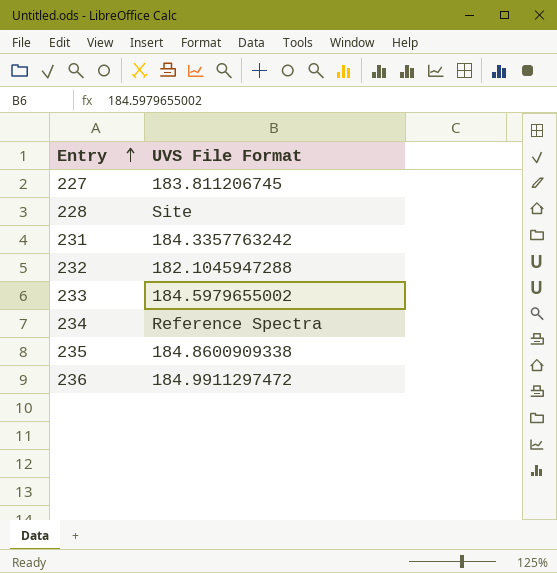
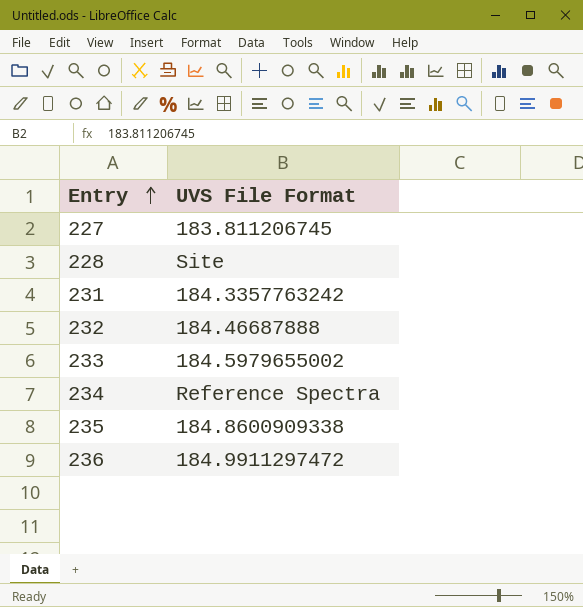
232 | UVS File Format: 182.1045947288 -> 184.46687888

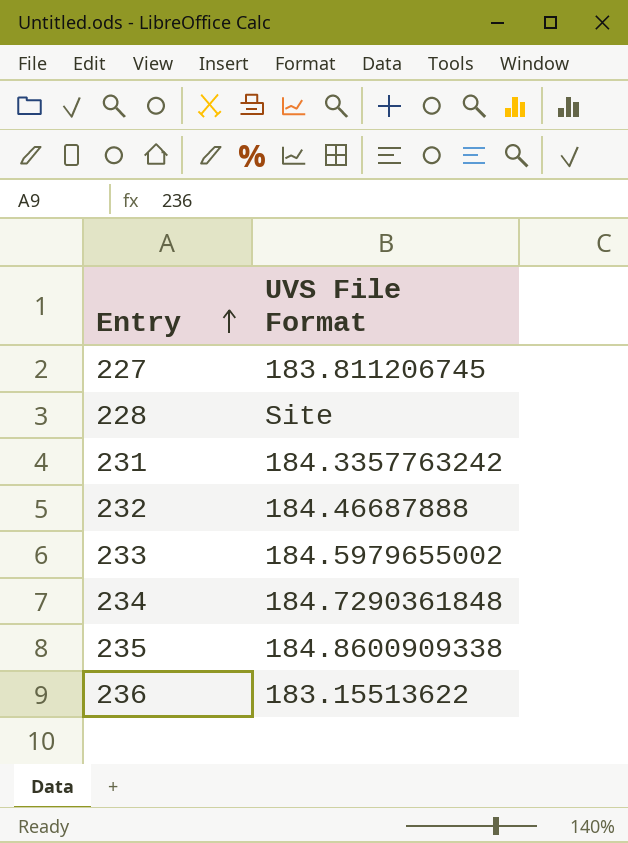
234 | UVS File Format: Reference Spectra -> 184.7290361848
236 | UVS File Format: 184.9911297472 -> 183.15513622

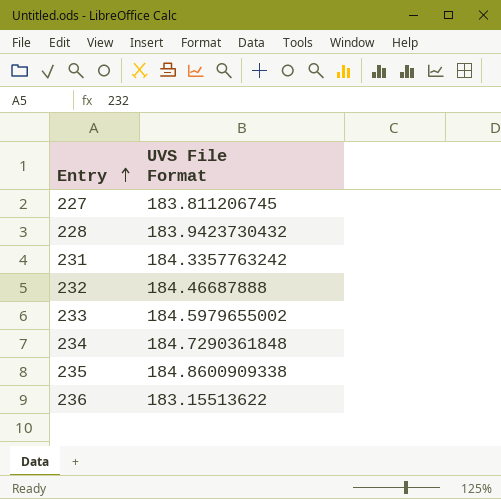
228 | UVS File Format: Site -> 183.9423730432

